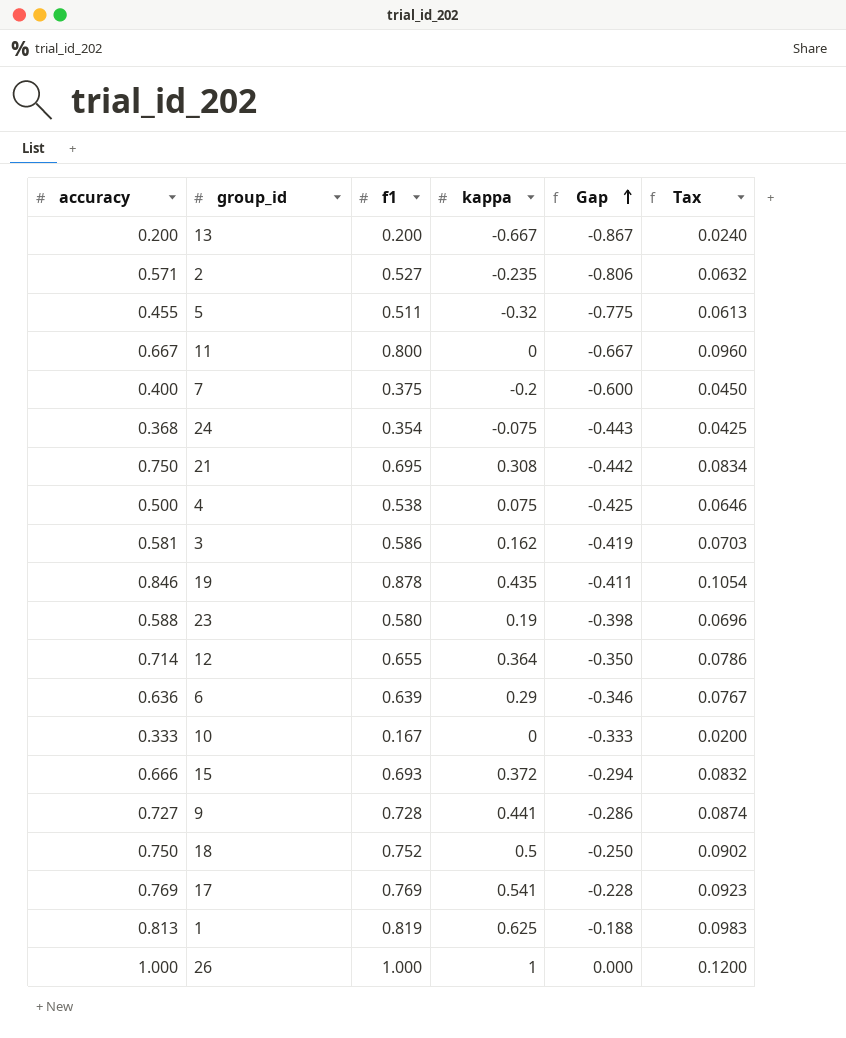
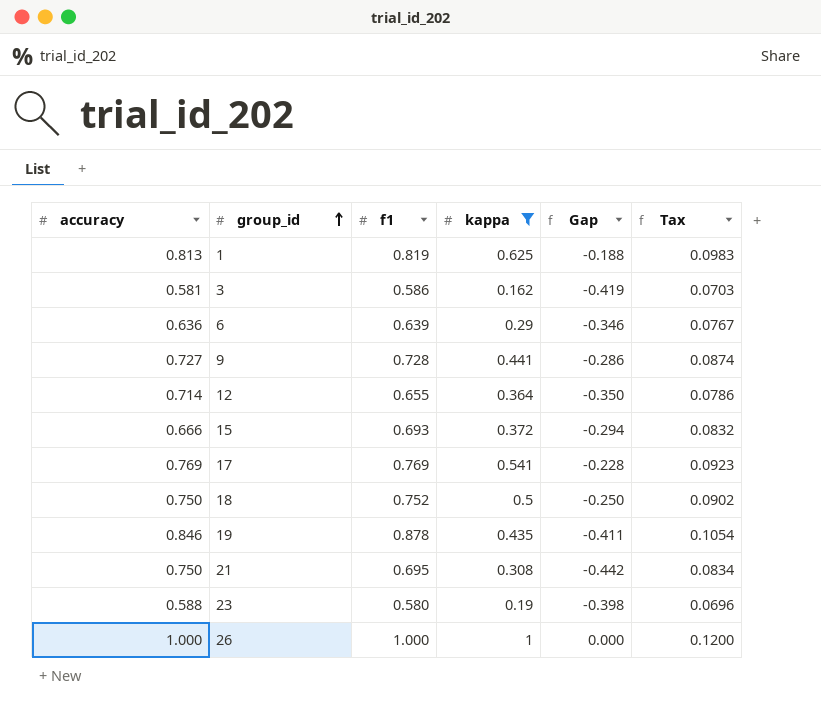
filter: none -> kappa >= 0.162
row order: Gap ascending -> group_id ascending

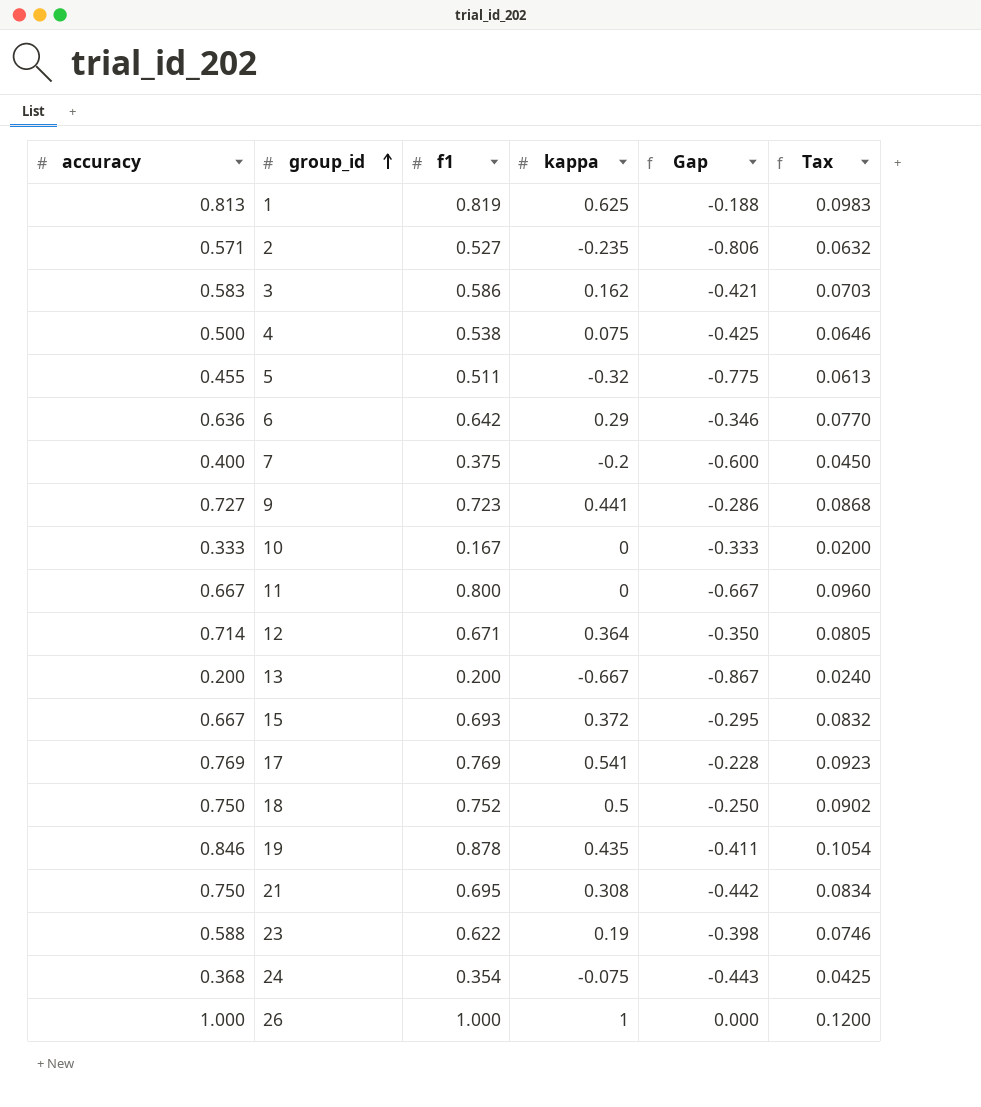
filter: kappa >= 0.162 -> none
3 | accuracy: 0.581 -> 0.583
3 | Gap: -0.419 -> -0.421
6 | f1: 0.639 -> 0.642
6 | Tax: 0.0767 -> 0.0770
9 | f1: 0.728 -> 0.723
9 | Tax: 0.0874 -> 0.0868
12 | f1: 0.655 -> 0.671
12 | Tax: 0.0786 -> 0.0805
15 | accuracy: 0.666 -> 0.667
15 | Gap: -0.294 -> -0.295
23 | f1: 0.580 -> 0.622
23 | Tax: 0.0696 -> 0.0746

